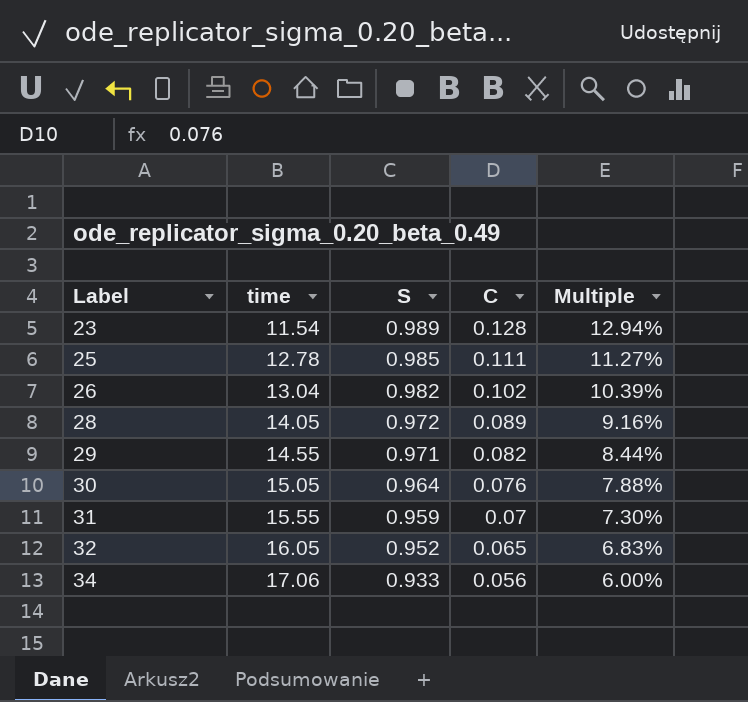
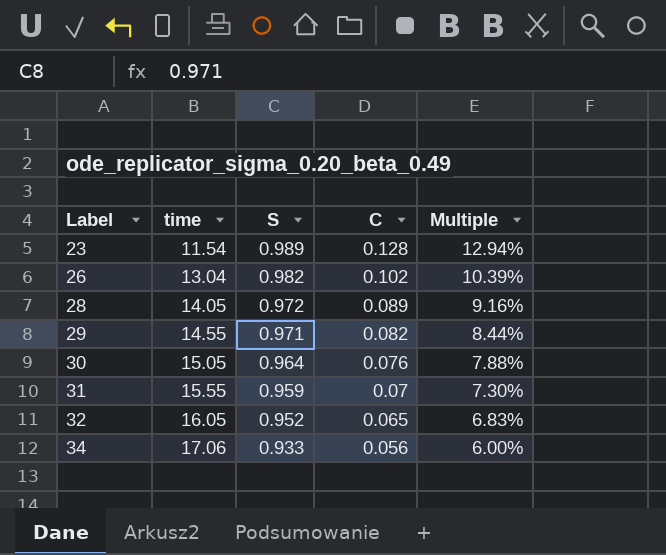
row 25: 12.78 | 0.985 | 0.111 | 11.27% -> none

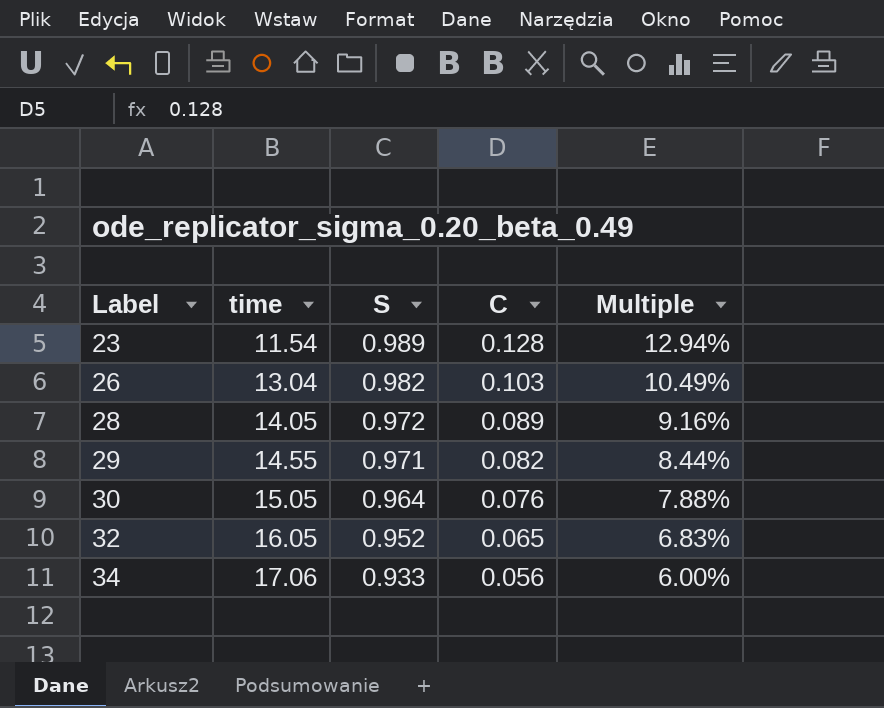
row 31: 15.55 | 0.959 | 0.07 | 7.30% -> none
26 | C: 0.102 -> 0.103
26 | Multiple: 10.39% -> 10.49%

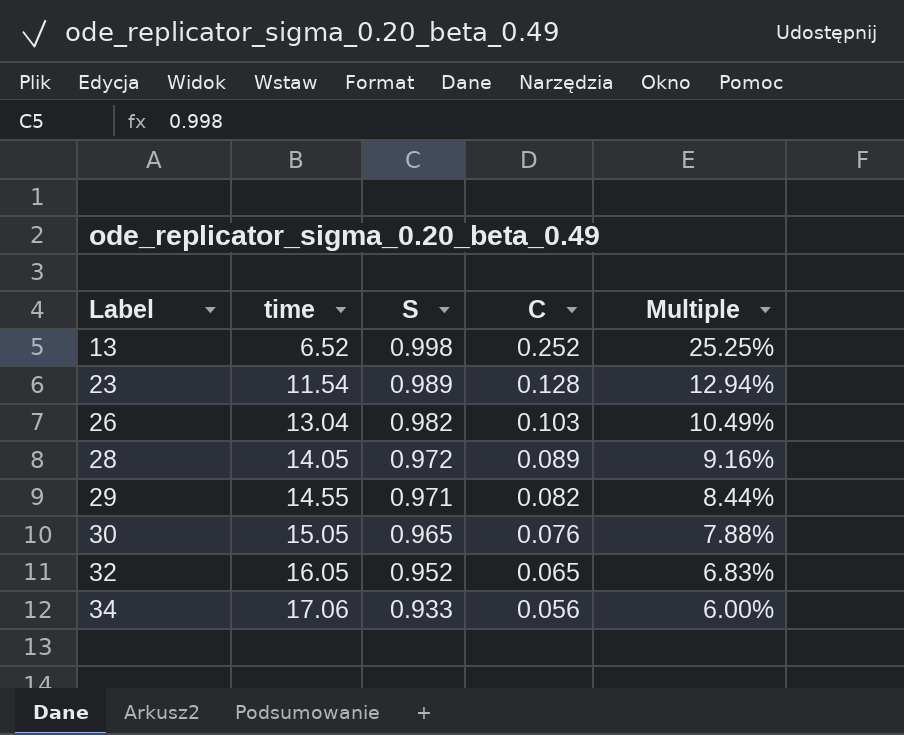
row 13: none -> 6.52 | 0.998 | 0.252 | 25.25%
30 | S: 0.964 -> 0.965

